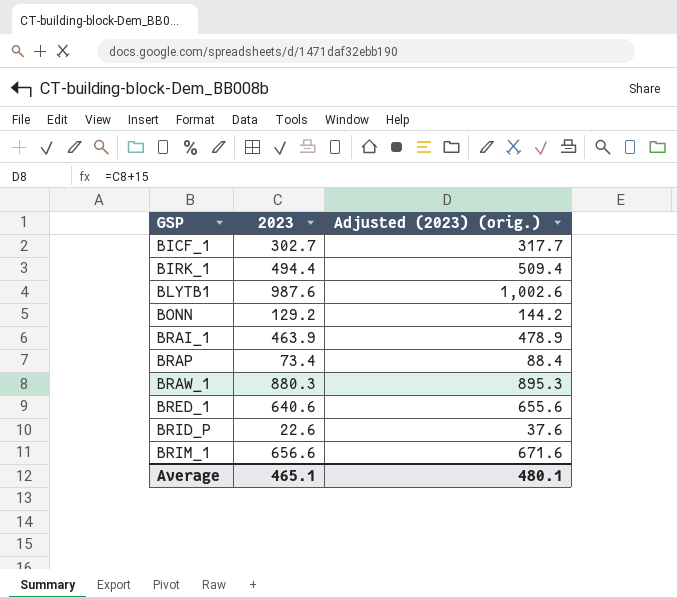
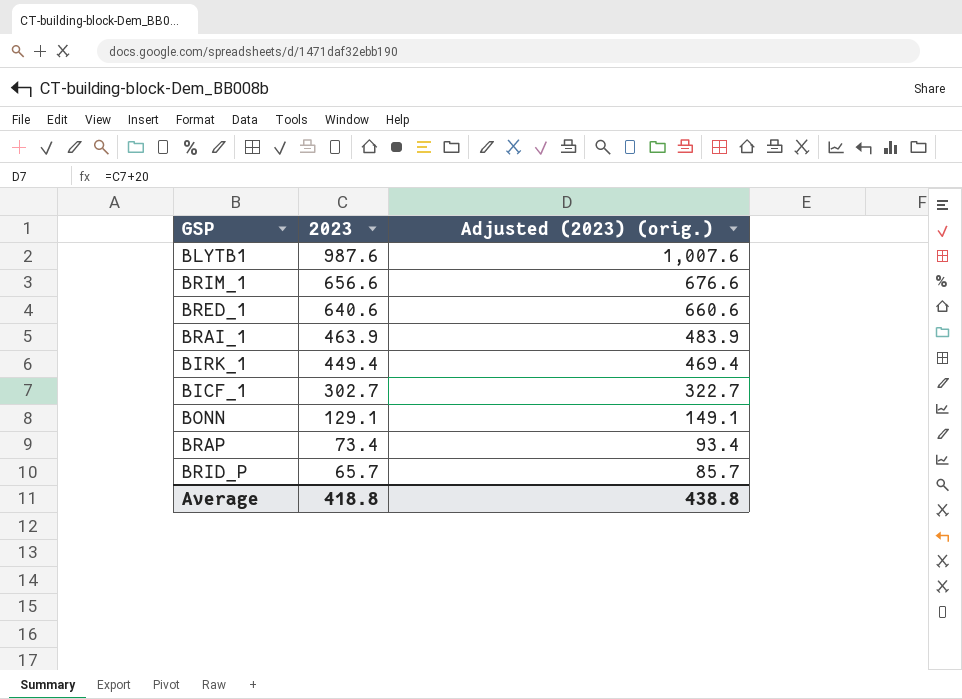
row order: GSP ascending -> 2023 descending
column Adjusted (2023) (orig.) | formula: [2023] + 15 -> [2023] + 20
row BRAW_1: 880.3 | 895.3 -> none
BIRK_1 | 2023: 494.4 -> 449.4
BONN | 2023: 129.2 -> 129.1
BRID_P | 2023: 22.6 -> 65.7
Average | 2023: 465.1 -> 418.8
Average | Adjusted (2023) (orig.): 480.1 -> 438.8

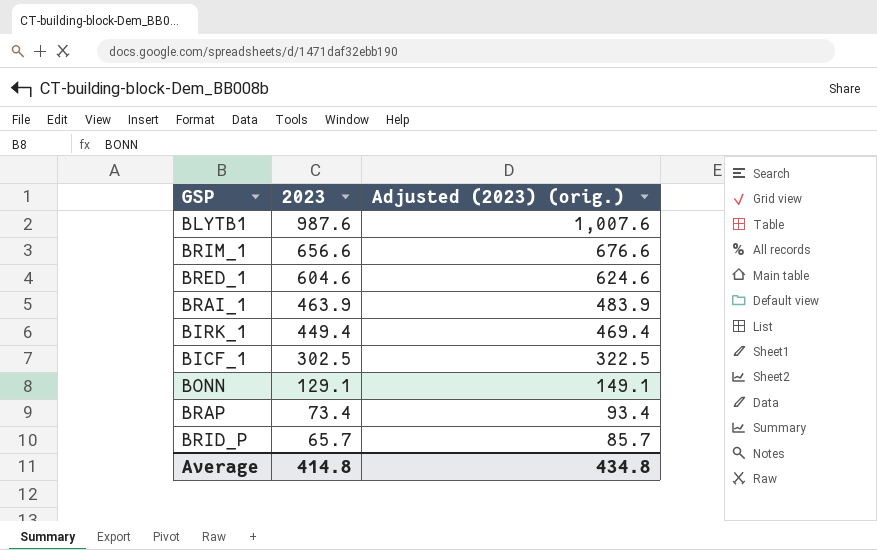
BRED_1 | 2023: 640.6 -> 604.6
BRED_1 | Adjusted (2023) (orig.): 660.6 -> 624.6
BICF_1 | 2023: 302.7 -> 302.5
BICF_1 | Adjusted (2023) (orig.): 322.7 -> 322.5
Average | 2023: 418.8 -> 414.8
Average | Adjusted (2023) (orig.): 438.8 -> 434.8

